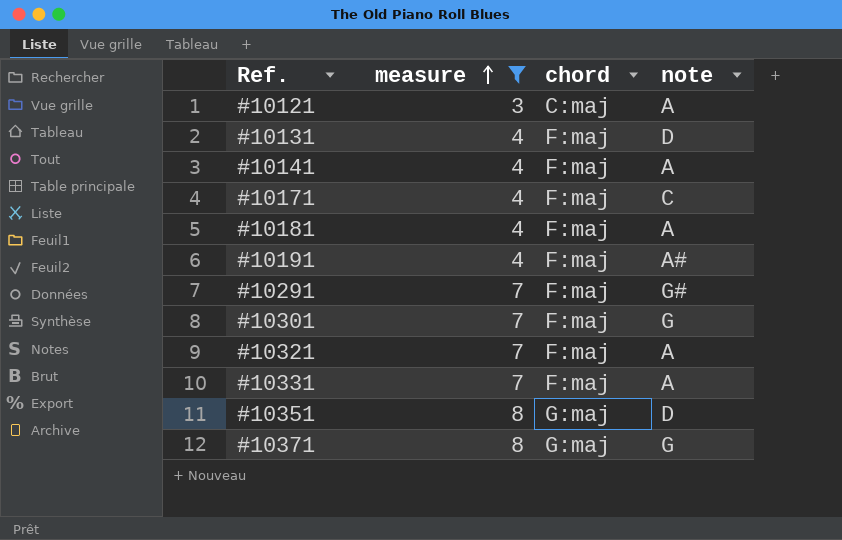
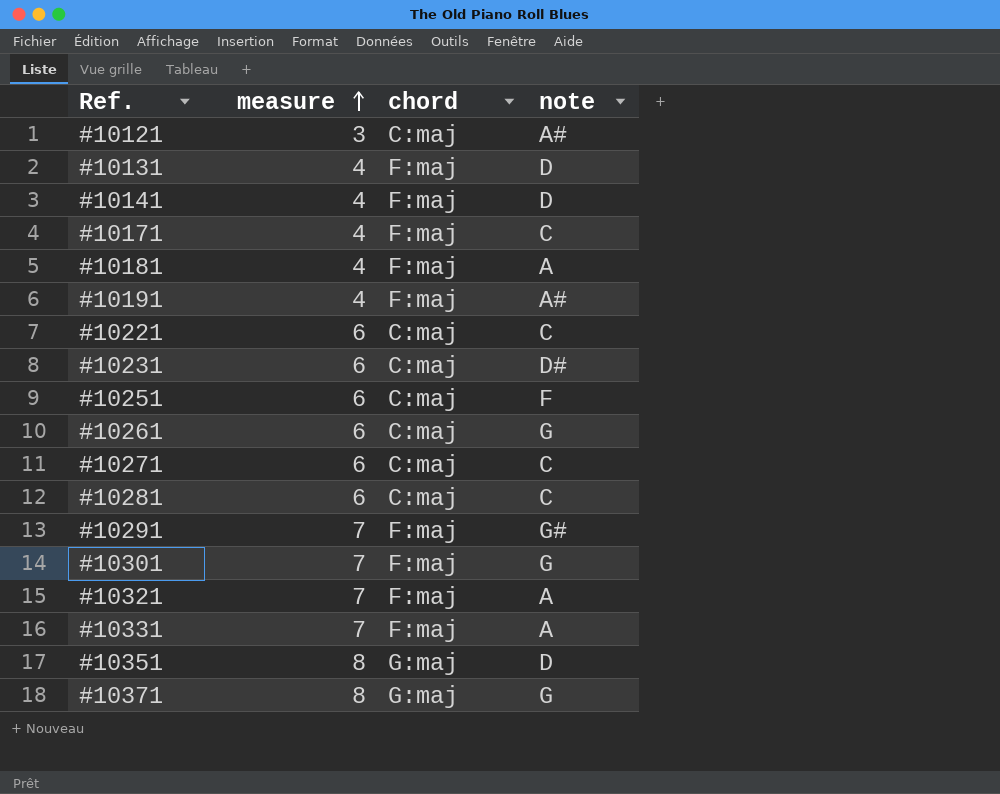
filter: measure != 6 -> none
#10121 | note: A -> A#
#10141 | note: A -> D

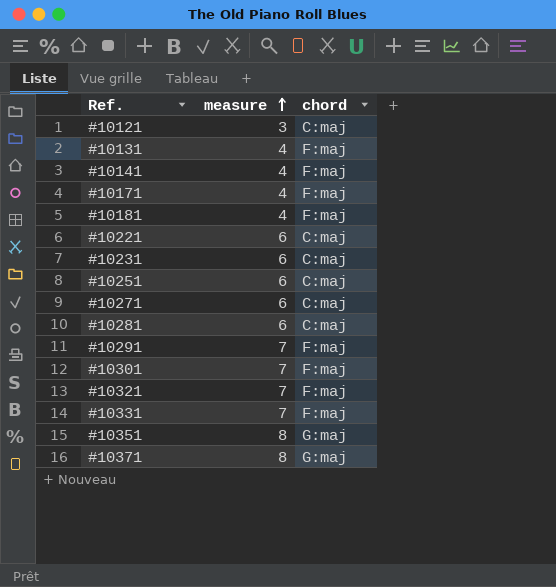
column note | position: 4 -> none
row #10191: 4 | F:maj | A# -> none
row #10261: 6 | C:maj | G -> none

